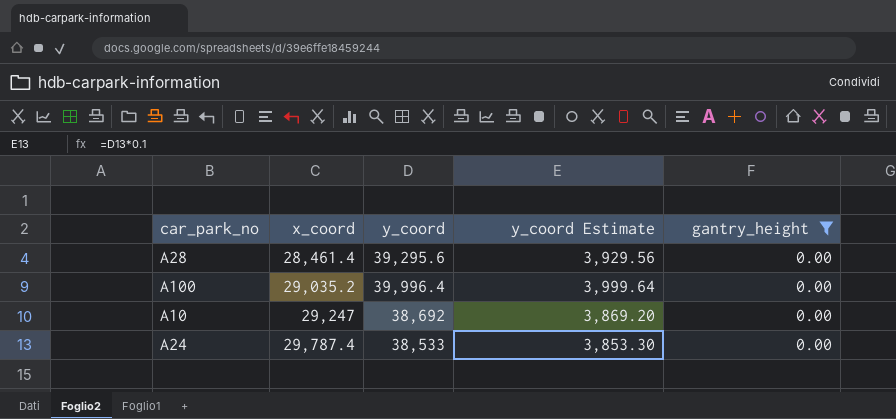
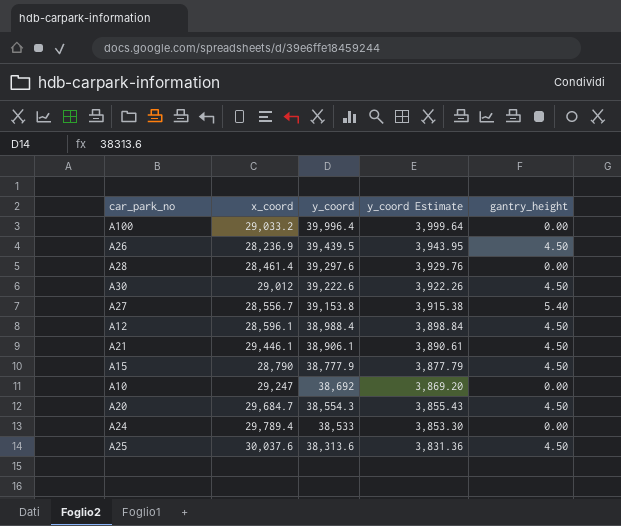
filter: gantry_height = 0.00 -> none
row order: x_coord ascending -> y_coord descending
A100 | x_coord: 29,035.2 -> 29,033.2
A28 | y_coord: 39,295.6 -> 39,297.6
A28 | y_coord Estimate: 3,929.56 -> 3,929.76
A24 | x_coord: 29,787.4 -> 29,789.4

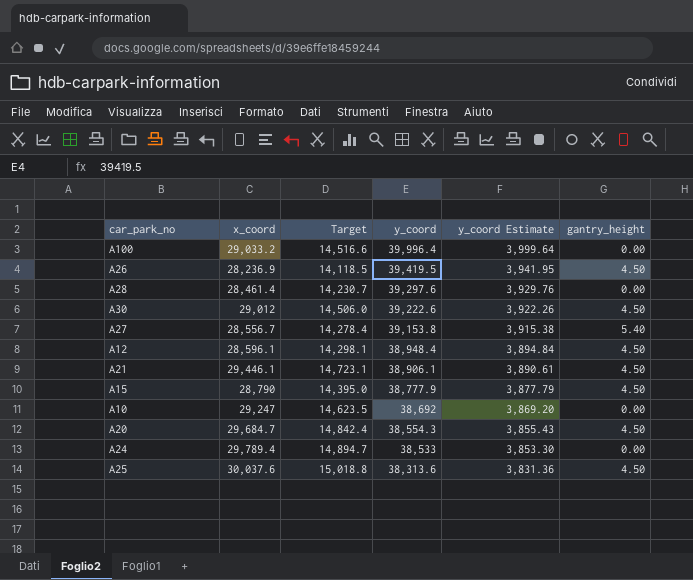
column Target | formula: none -> [x_coord] * 0.5
A26 | y_coord: 39,439.5 -> 39,419.5
A26 | y_coord Estimate: 3,943.95 -> 3,941.95
A12 | y_coord: 38,988.4 -> 38,948.4
A12 | y_coord Estimate: 3,898.84 -> 3,894.84

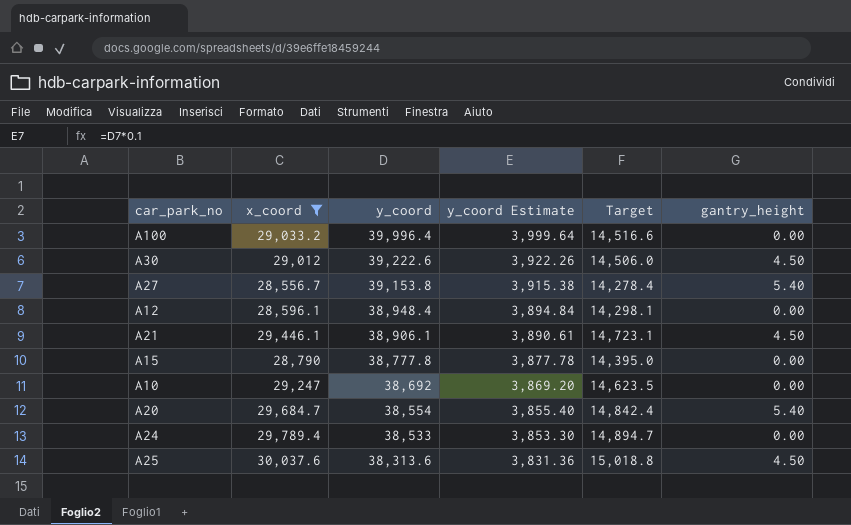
filter: none -> x_coord >= 28,556.7
column Target | position: 3 -> 5
A12 | gantry_height: 4.50 -> 0.00
A15 | y_coord: 38,777.9 -> 38,777.8
A15 | y_coord Estimate: 3,877.79 -> 3,877.78
A15 | gantry_height: 4.50 -> 0.00
A20 | y_coord: 38,554.3 -> 38,554
A20 | y_coord Estimate: 3,855.43 -> 3,855.40
A20 | gantry_height: 4.50 -> 5.40

